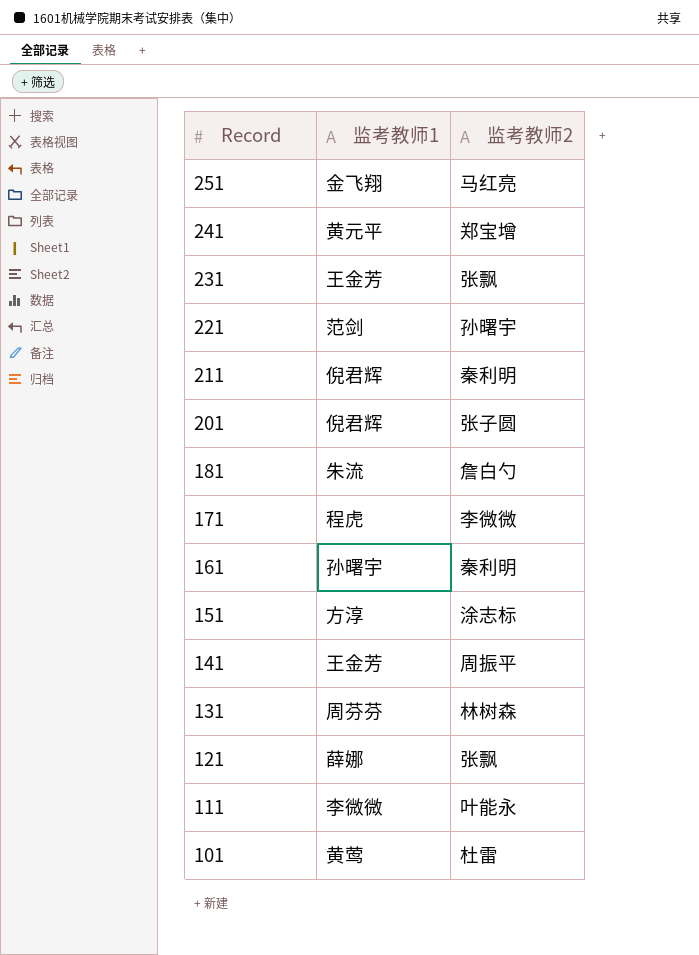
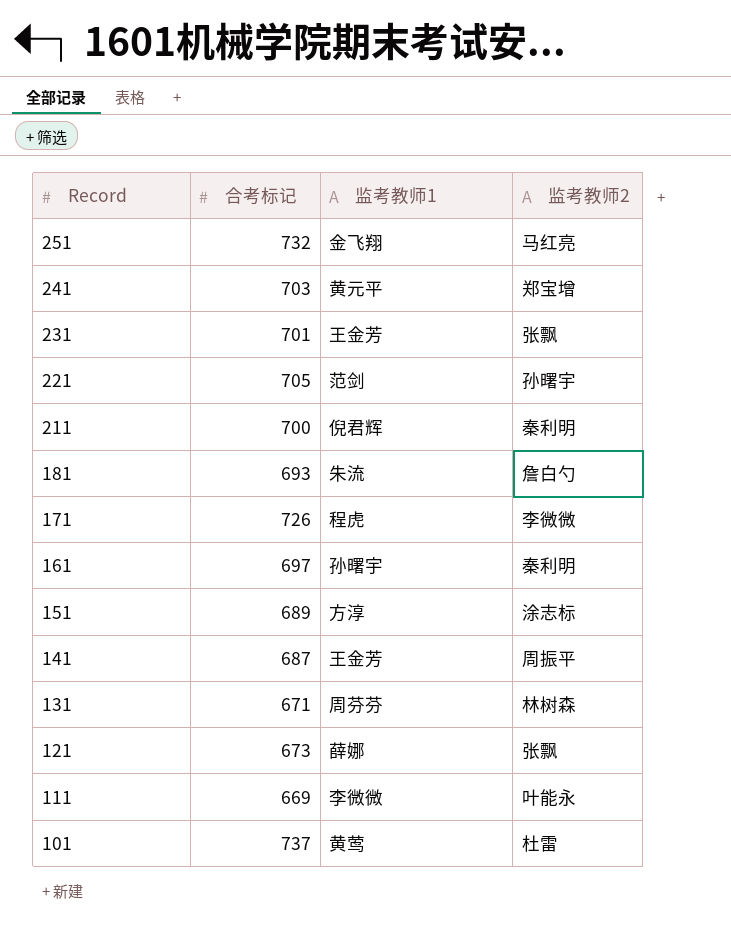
column 合考标记 | position: none -> 2
row 201: 倪君辉 | 张子圆 -> none

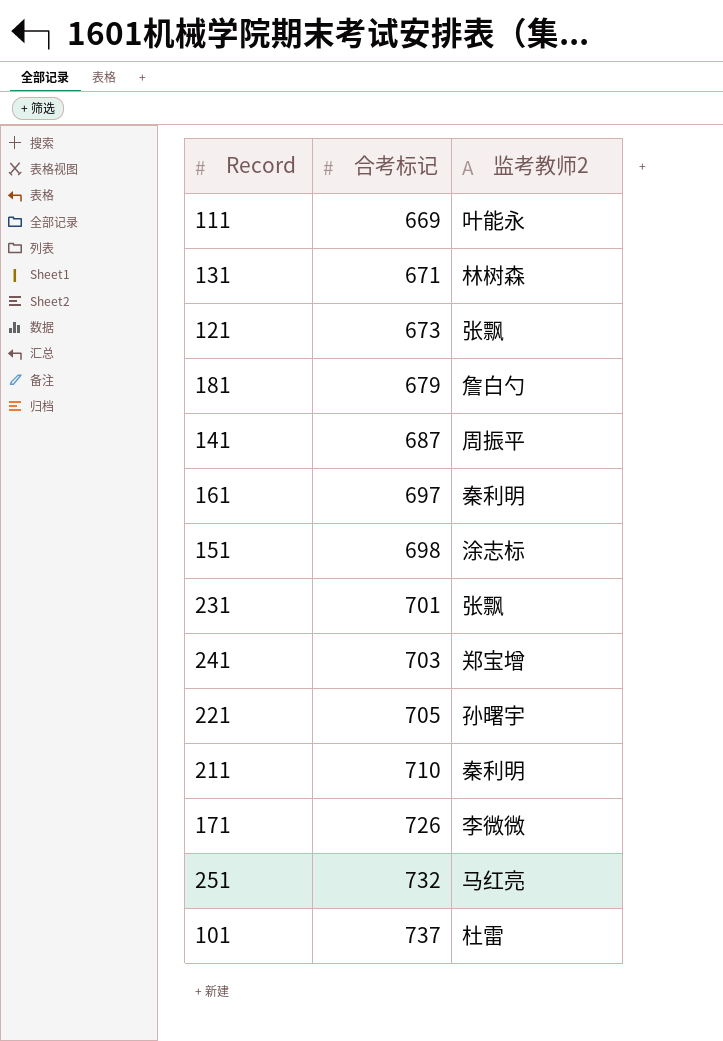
row order: Record descending -> 合考标记 ascending
column 监考教师1 | position: 3 -> none
181 | 合考标记: 693 -> 679
151 | 合考标记: 689 -> 698
211 | 合考标记: 700 -> 710

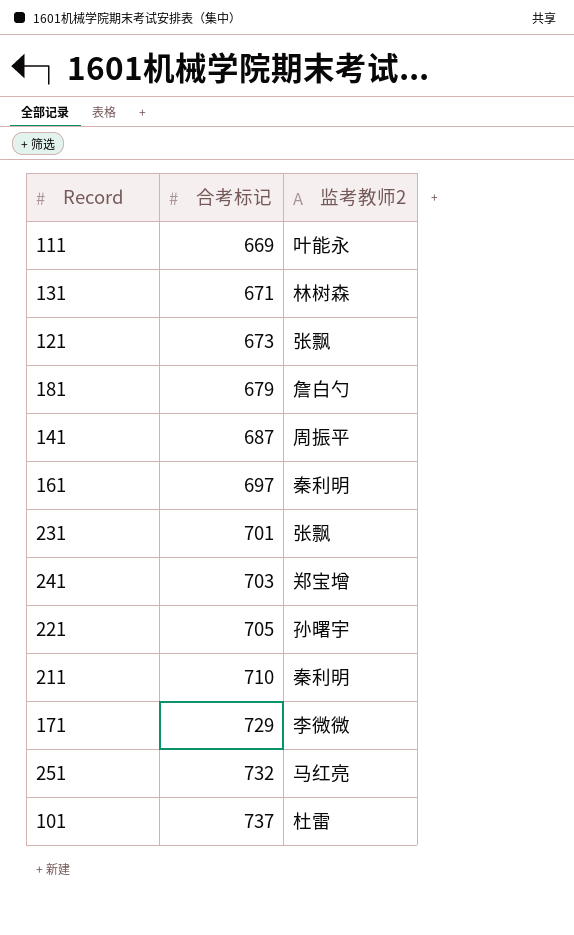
row 151: 698 | 涂志标 -> none
171 | 合考标记: 726 -> 729

